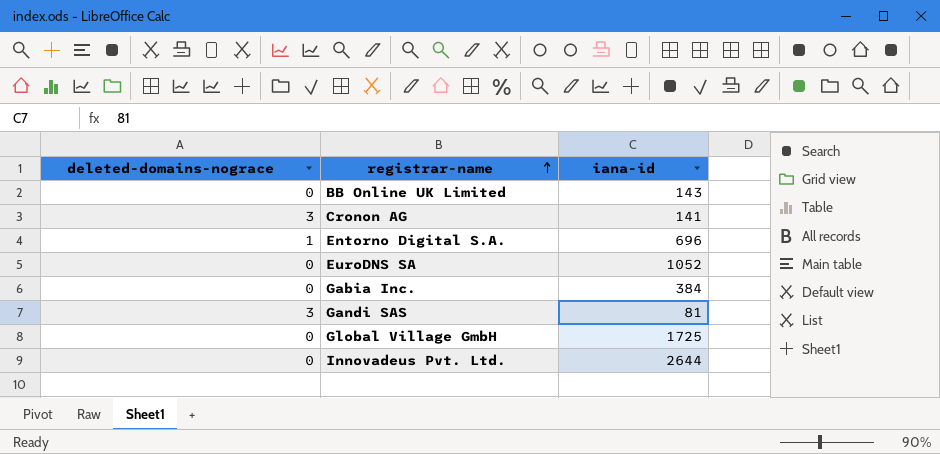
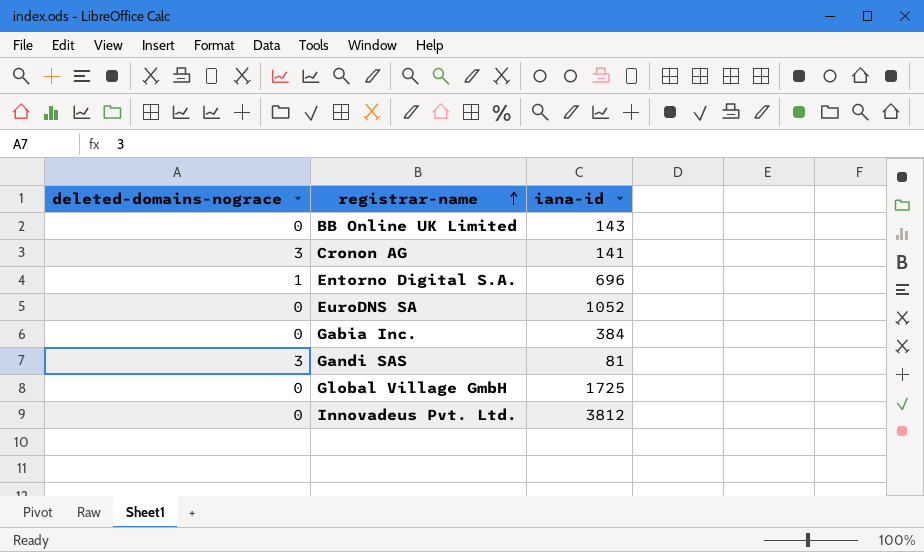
Innovadeus Pvt. Ltd. | iana-id: 2644 -> 3812

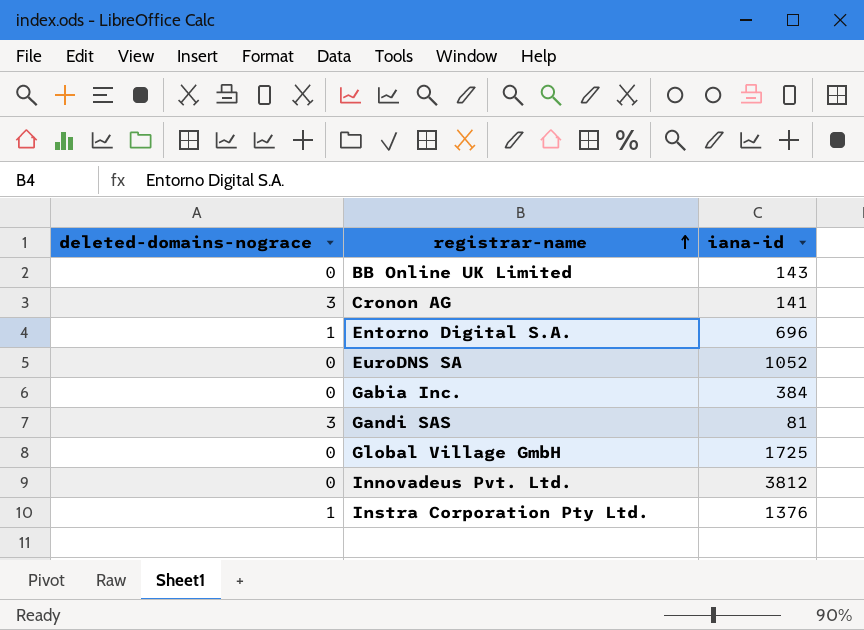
row Instra Corporation Pty Ltd.: none -> 1 | 1376

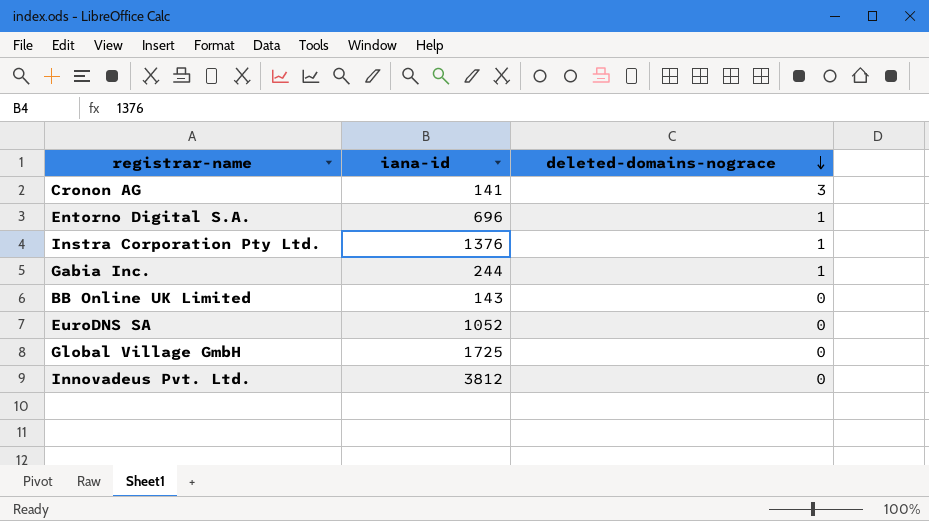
row order: registrar-name ascending -> deleted-domains-nograce descending
column deleted-domains-nograce | position: 1 -> 3
row Gandi SAS: 3 | 81 -> none
Gabia Inc. | iana-id: 384 -> 244
Gabia Inc. | deleted-domains-nograce: 0 -> 1

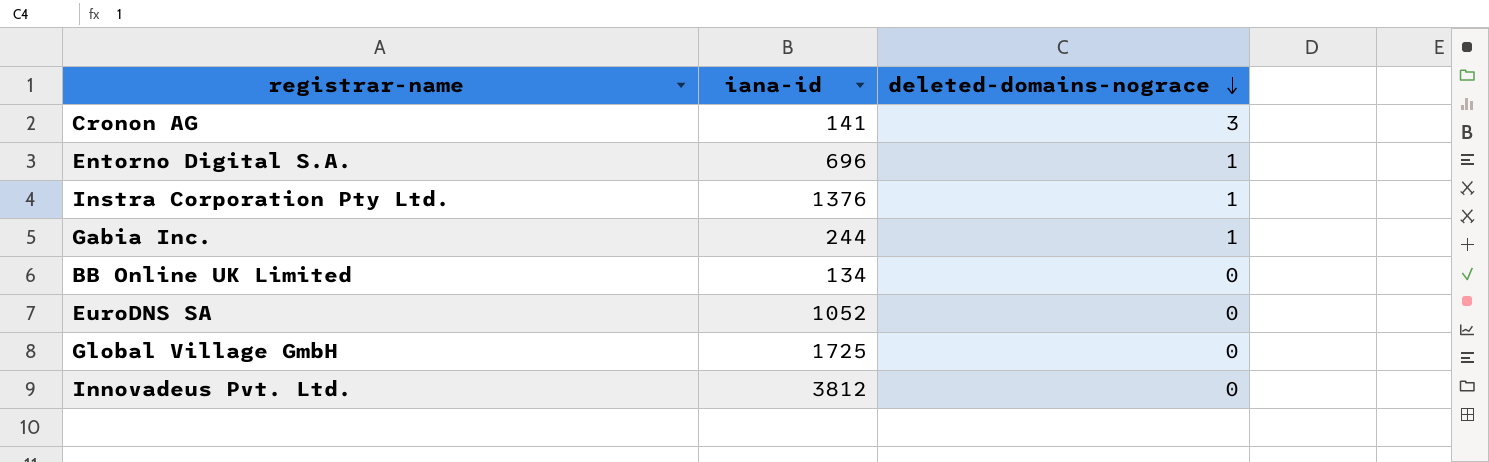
BB Online UK Limited | iana-id: 143 -> 134

